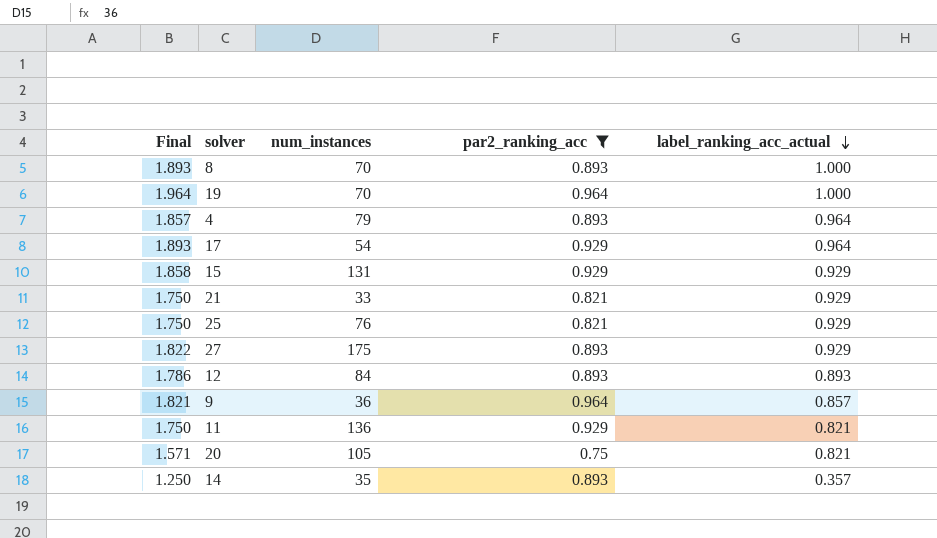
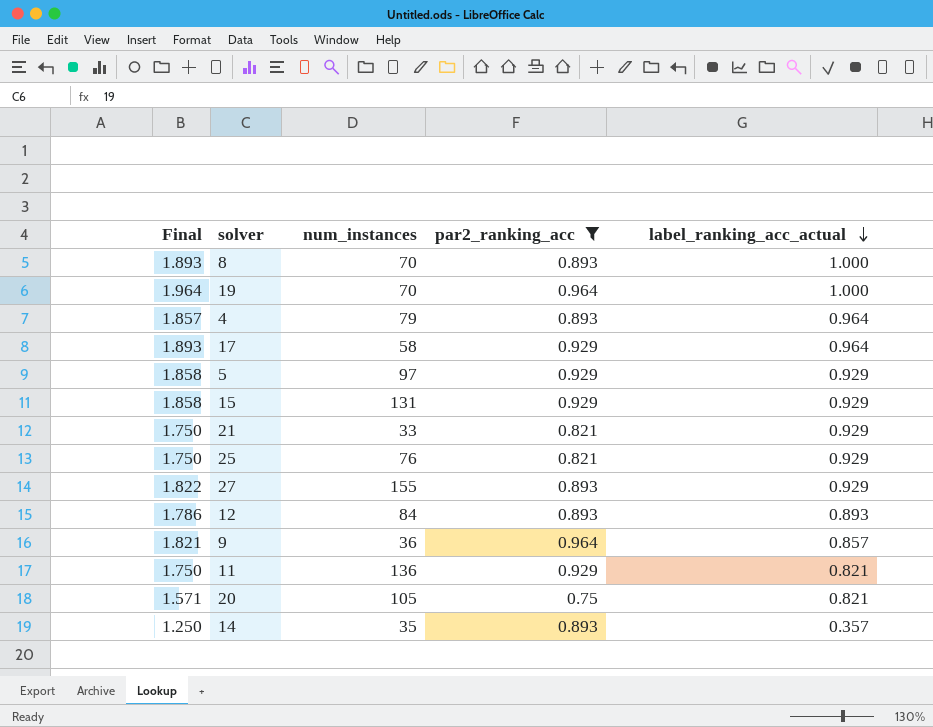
17 | num_instances: 54 -> 58
row 5: none -> 1.858 | 97 | 0.929 | 0.929
27 | num_instances: 175 -> 155

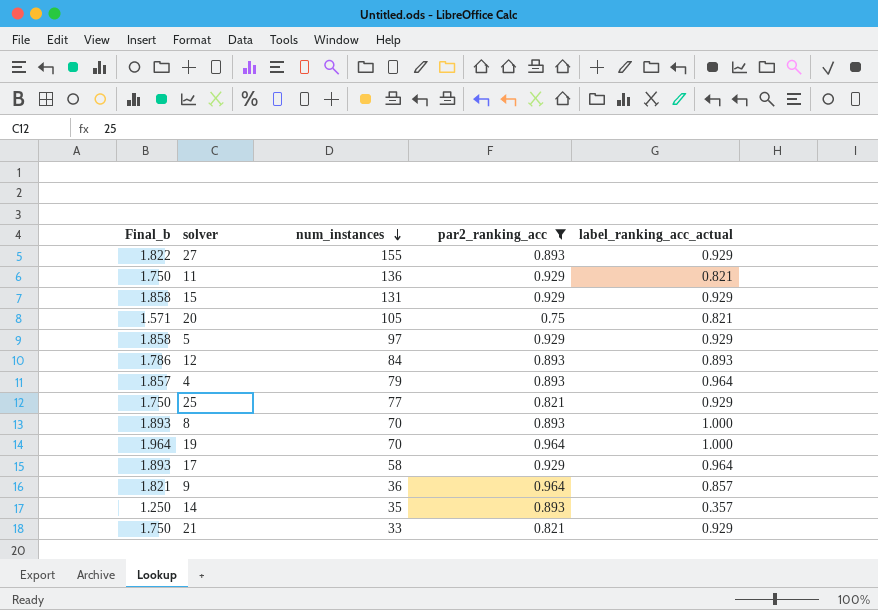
row order: label_ranking_acc_actual descending -> num_instances descending
column name: Final -> Final_b
25 | num_instances: 76 -> 77

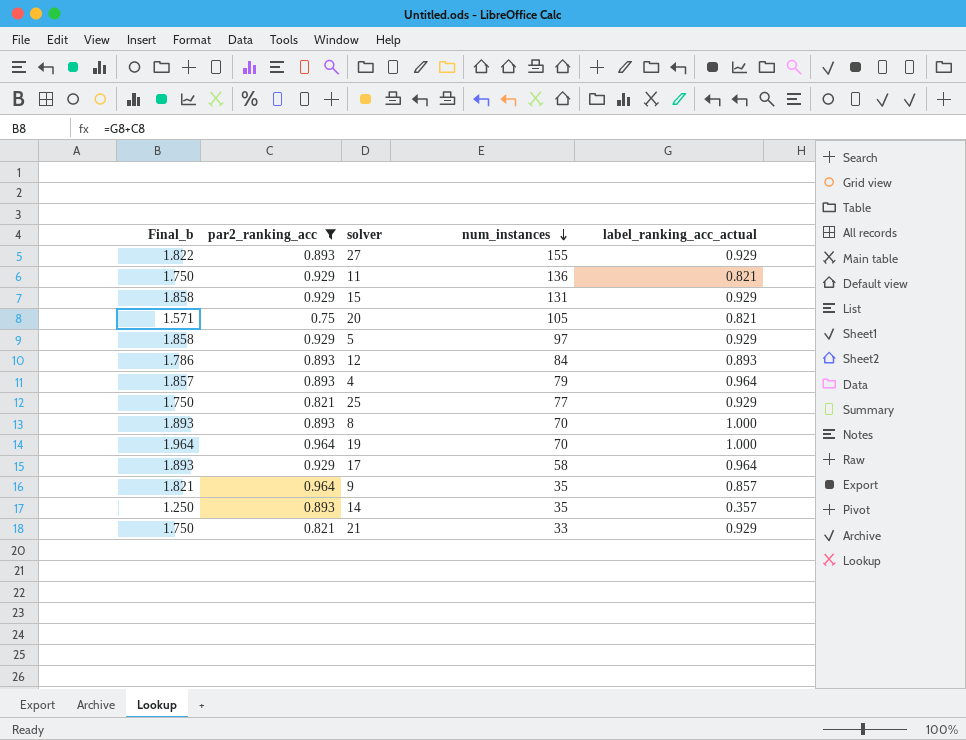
column par2_ranking_acc | position: 4 -> 2
9 | num_instances: 36 -> 35

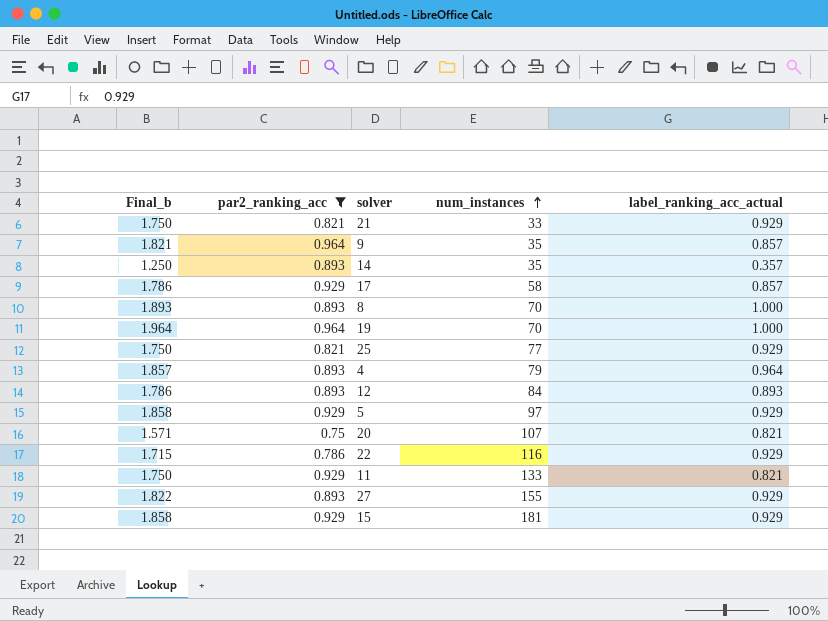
row order: num_instances descending -> num_instances ascending
17 | Final_b: 1.893 -> 1.786
17 | label_ranking_acc_actual: 0.964 -> 0.857
20 | num_instances: 105 -> 107
row 22: none -> 1.715 | 0.786 | 116 | 0.929
11 | num_instances: 136 -> 133
15 | num_instances: 131 -> 181

